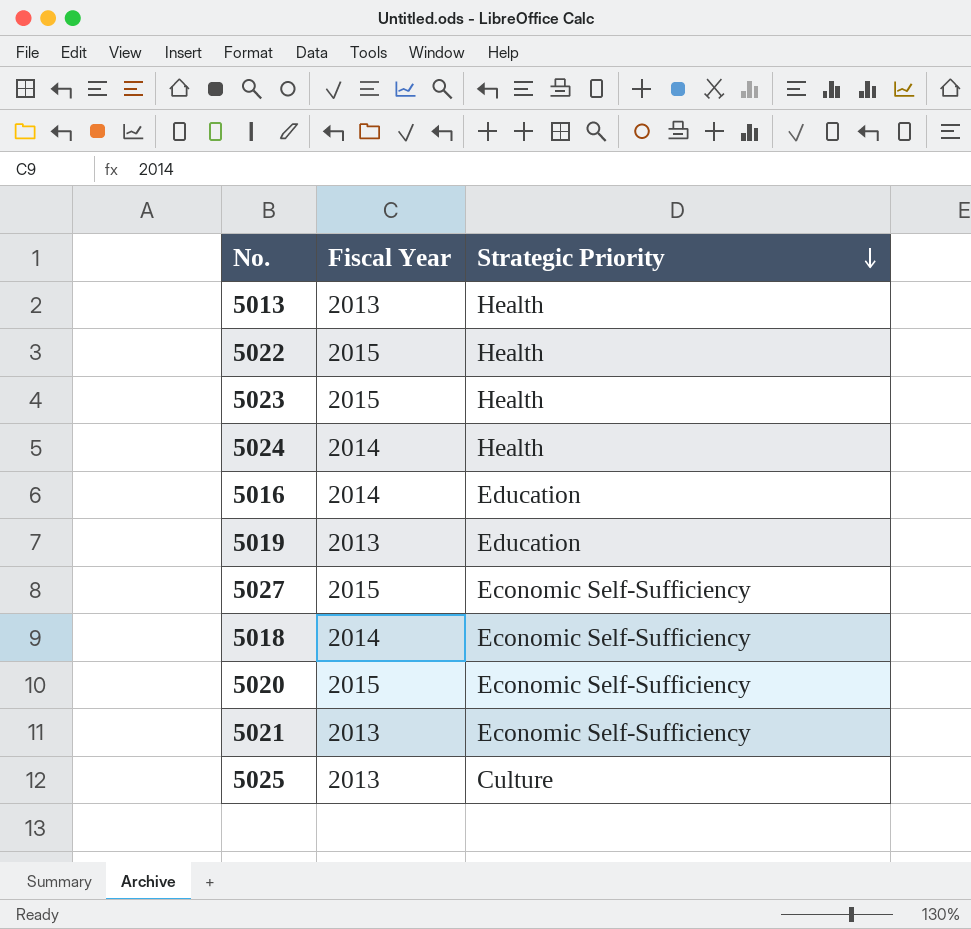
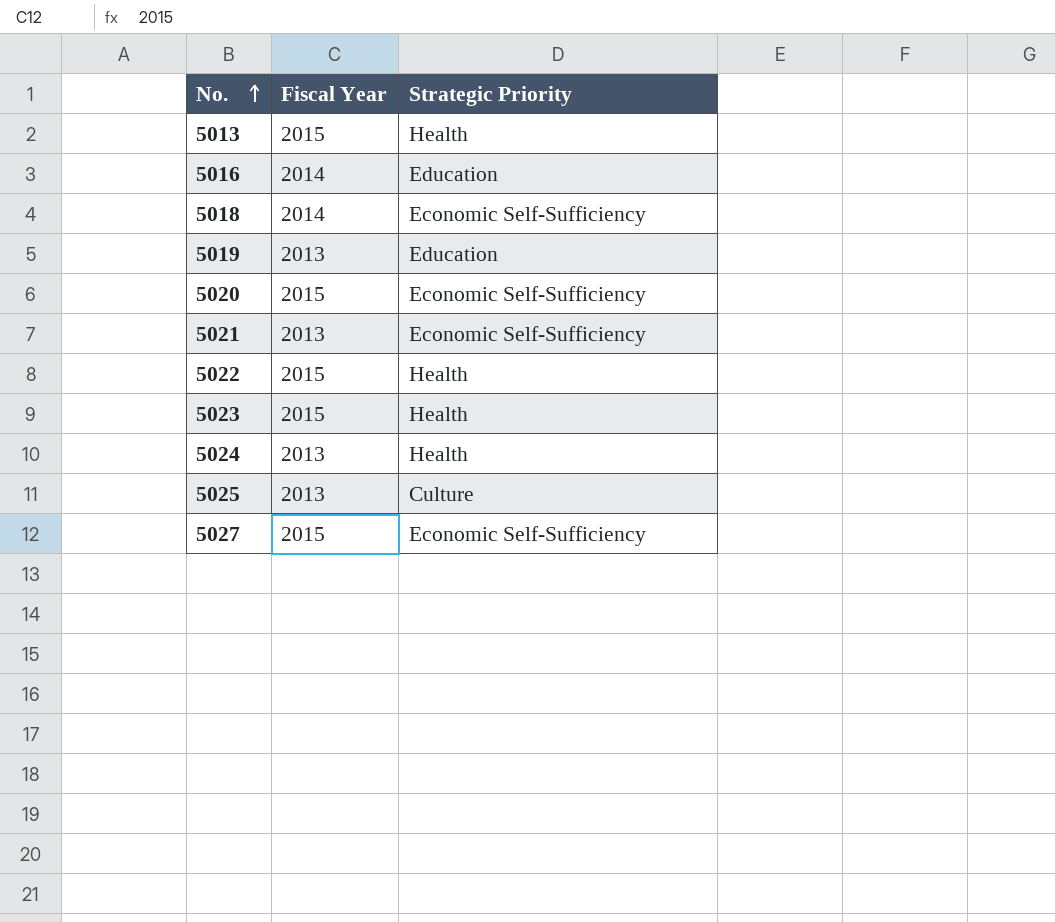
row order: Strategic Priority descending -> No. ascending
5013 | Fiscal Year: 2013 -> 2015
5024 | Fiscal Year: 2014 -> 2013

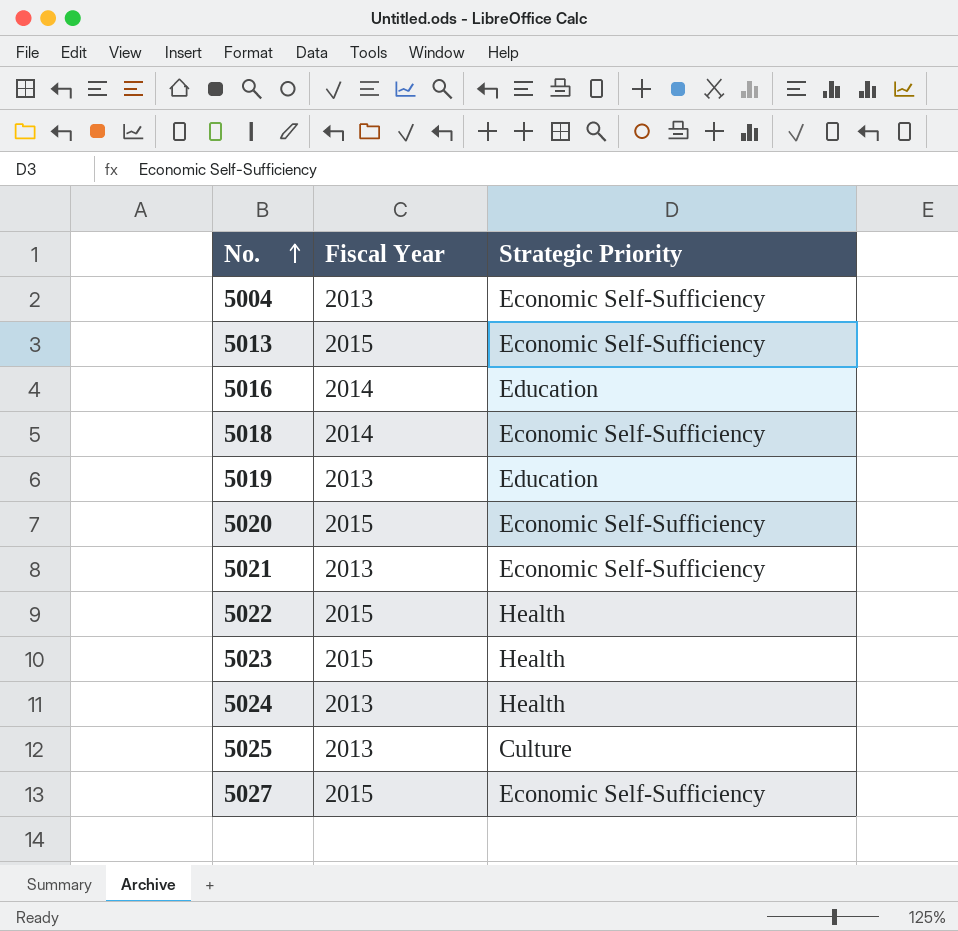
row 5004: none -> 2013 | Economic Self-Sufficiency
5013 | Strategic Priority: Health -> Economic Self-Sufficiency

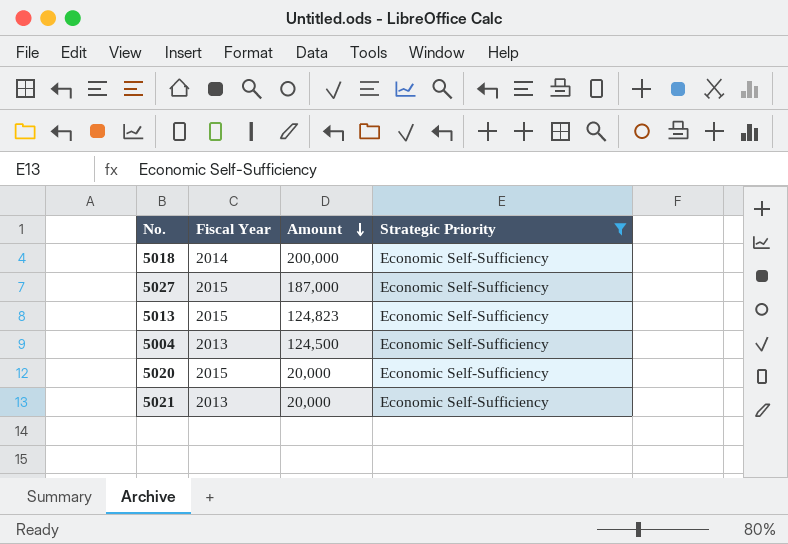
filter: none -> Strategic Priority = Economic Self-Sufficiency
row order: No. ascending -> Amount descending
column Amount | position: none -> 3

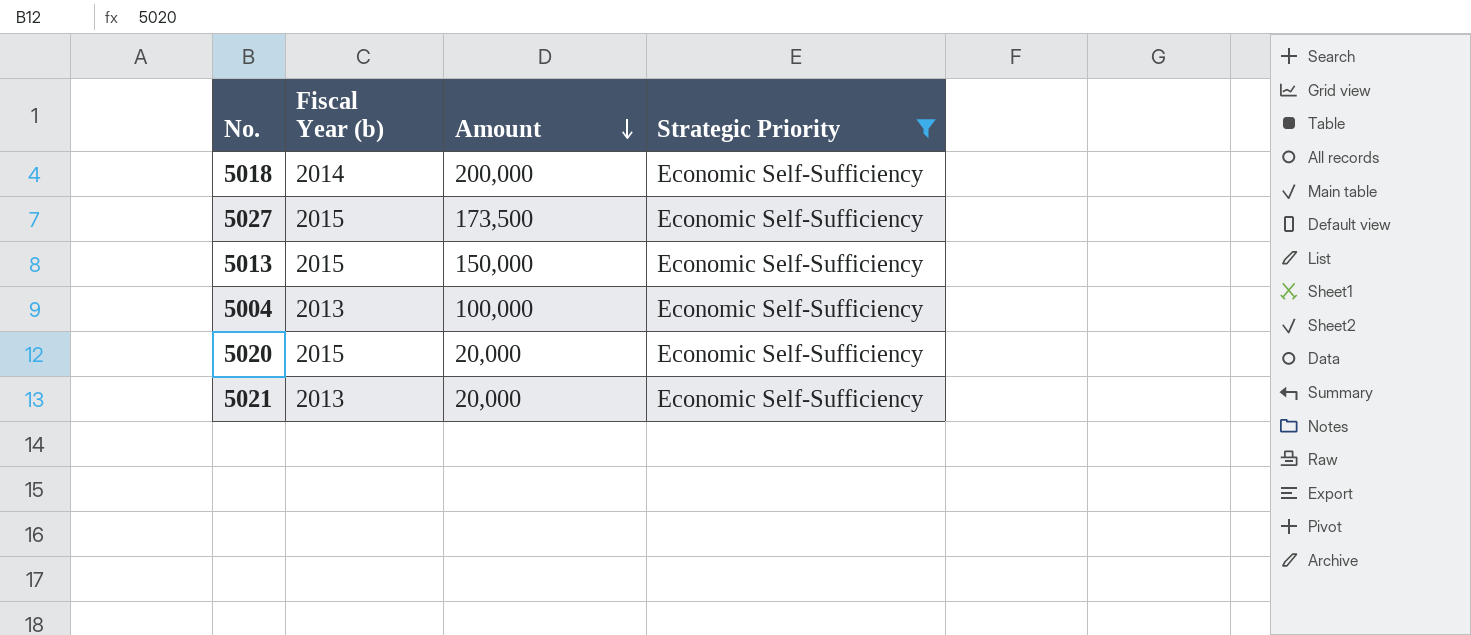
column name: Fiscal Year -> Fiscal Year (b)
5027 | Amount: 187,000 -> 173,500
5013 | Amount: 124,823 -> 150,000
5004 | Amount: 124,500 -> 100,000

